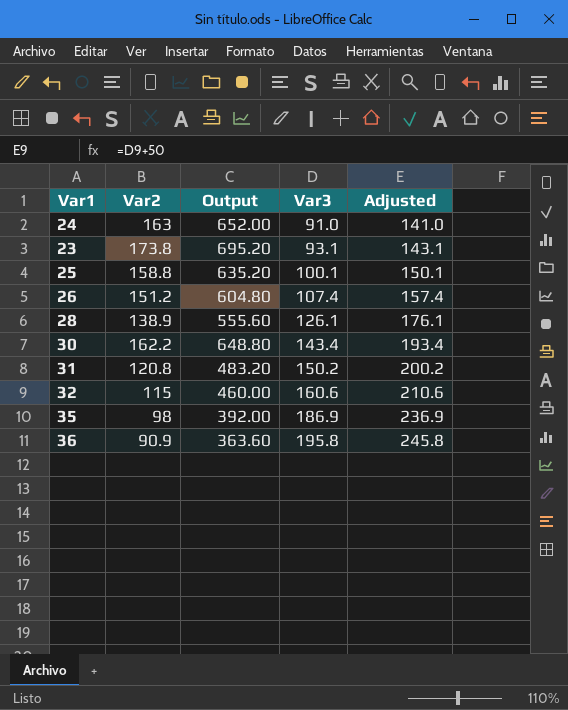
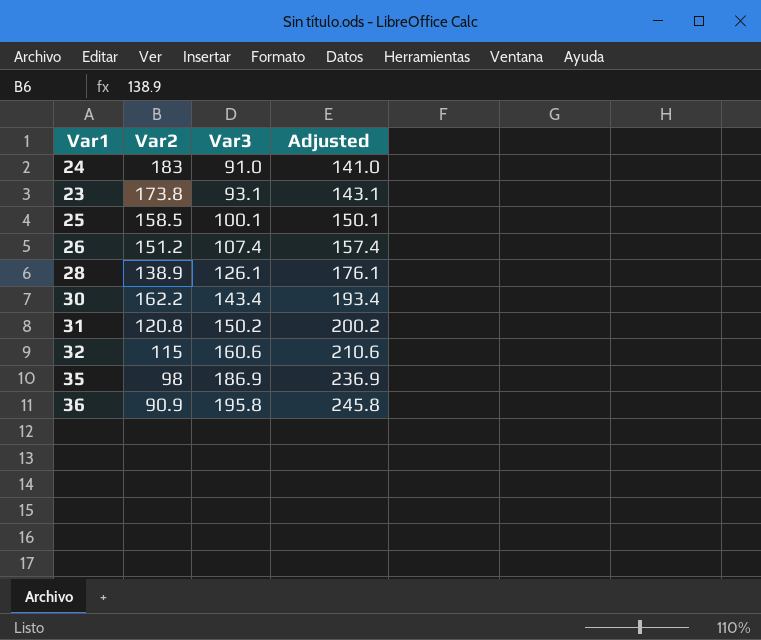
column Output | formula: [Var2] * 4 -> none
24 | Var2: 163 -> 183
25 | Var2: 158.8 -> 158.5

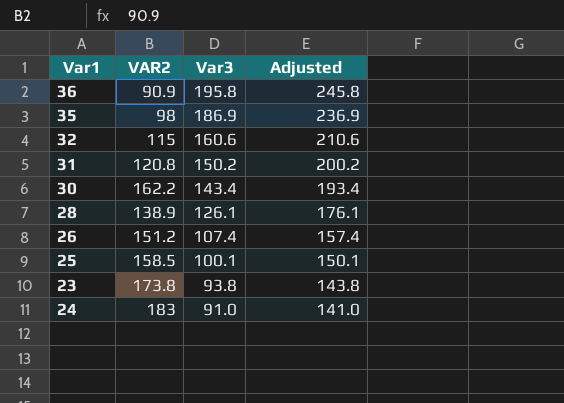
row order: Var3 ascending -> Var3 descending
column name: Var2 -> VAR2
23 | Var3: 93.1 -> 93.8
23 | Adjusted: 143.1 -> 143.8

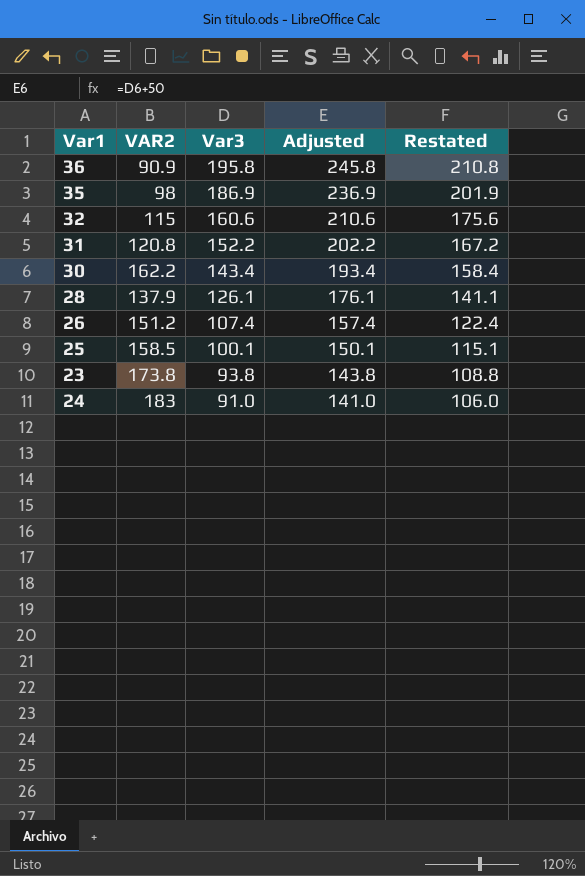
column Restated | formula: none -> [Var3] + 15
31 | Var3: 150.2 -> 152.2
31 | Adjusted: 200.2 -> 202.2
28 | VAR2: 138.9 -> 137.9

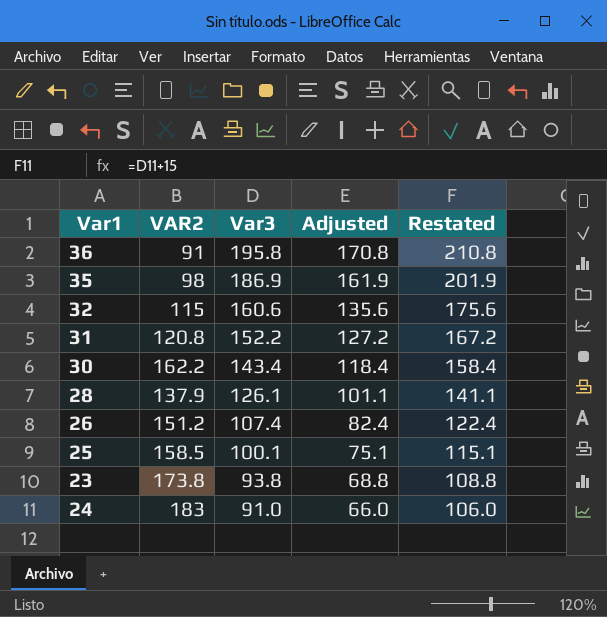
column Adjusted | formula: [Var3] + 50 -> [Var3] - 25
36 | VAR2: 90.9 -> 91

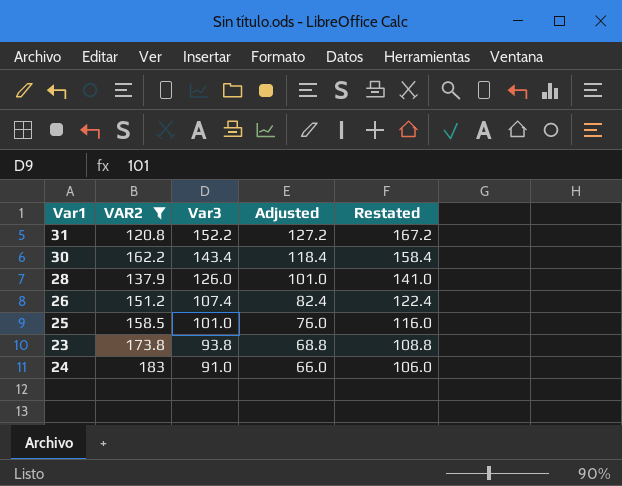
filter: none -> VAR2 >= 120.8
28 | Var3: 126.1 -> 126.0
28 | Adjusted: 101.1 -> 101.0
28 | Restated: 141.1 -> 141.0
25 | Var3: 100.1 -> 101.0
25 | Adjusted: 75.1 -> 76.0
25 | Restated: 115.1 -> 116.0

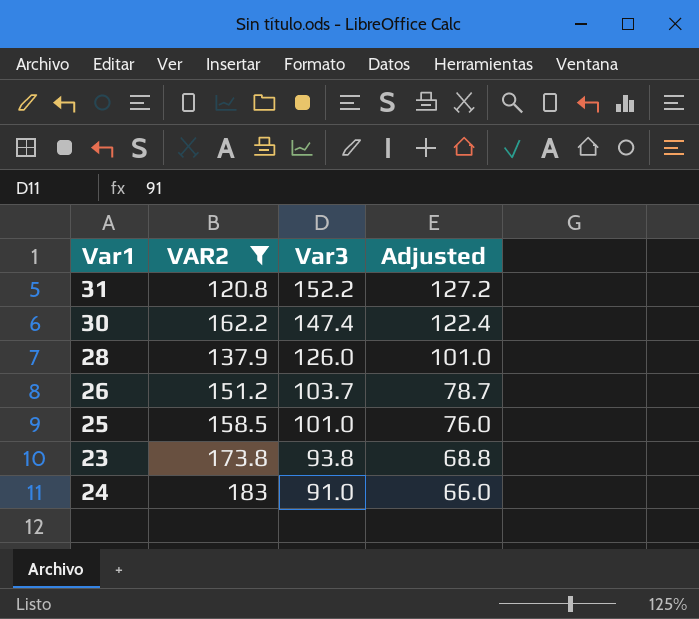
column Restated | formula: [Var3] + 15 -> none
30 | Var3: 143.4 -> 147.4
30 | Adjusted: 118.4 -> 122.4
26 | Var3: 107.4 -> 103.7
26 | Adjusted: 82.4 -> 78.7

